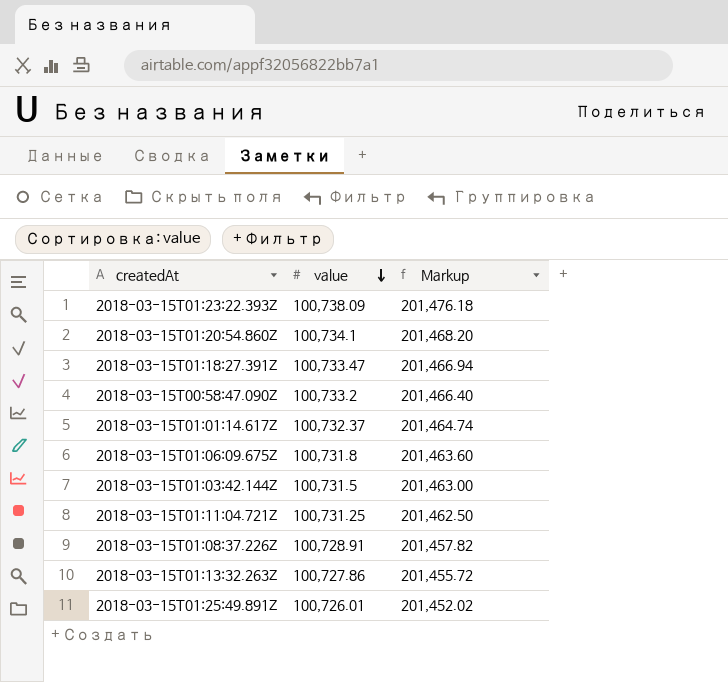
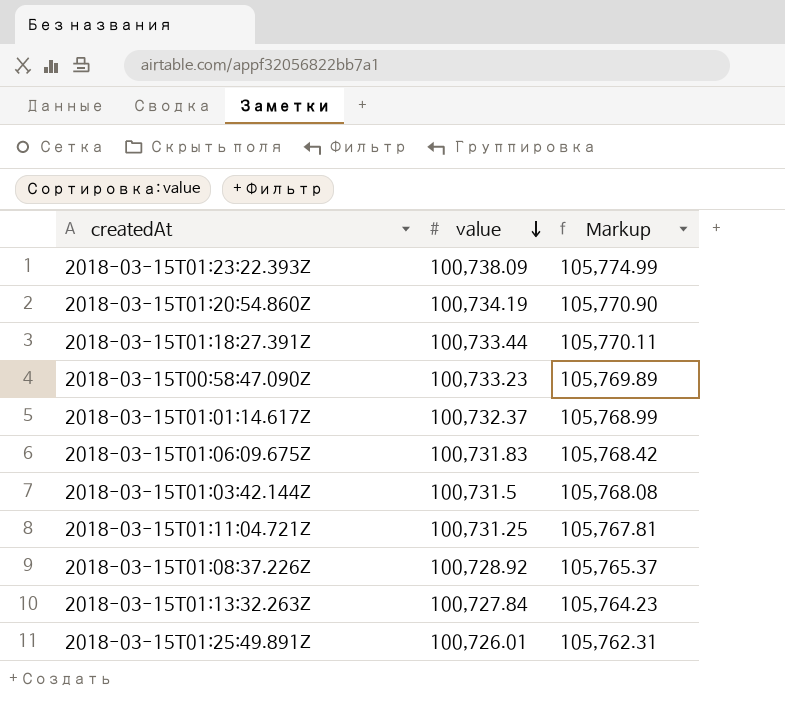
column Markup | formula: [value] * 2 -> [value] * 1.05
2018-03-15T01:20:54.860Z | value: 100,734.1 -> 100,734.19
2018-03-15T01:18:27.391Z | value: 100,733.47 -> 100,733.44
2018-03-15T00:58:47.090Z | value: 100,733.2 -> 100,733.23
2018-03-15T01:06:09.675Z | value: 100,731.8 -> 100,731.83
2018-03-15T01:08:37.226Z | value: 100,728.91 -> 100,728.92
2018-03-15T01:13:32.263Z | value: 100,727.86 -> 100,727.84

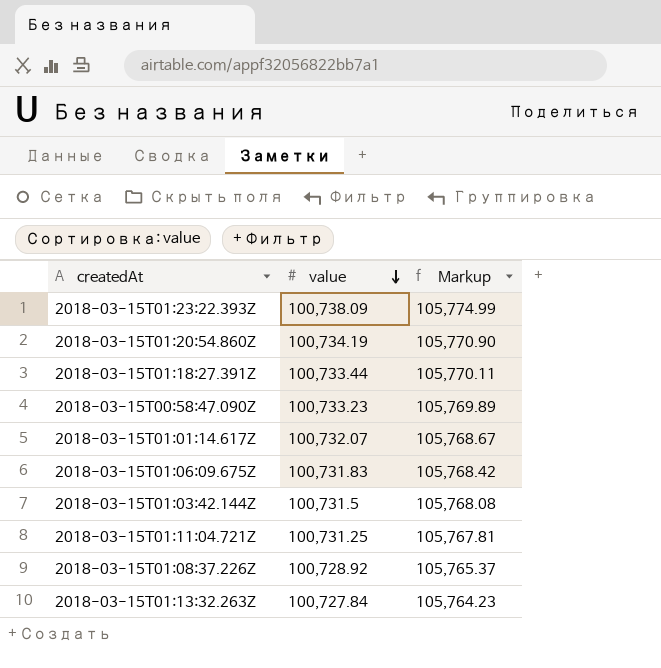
row 2018-03-15T01:25:49.891Z: 100,726.01 | 105,762.31 -> none
2018-03-15T01:01:14.617Z | value: 100,732.37 -> 100,732.07
2018-03-15T01:01:14.617Z | Markup: 105,768.99 -> 105,768.67

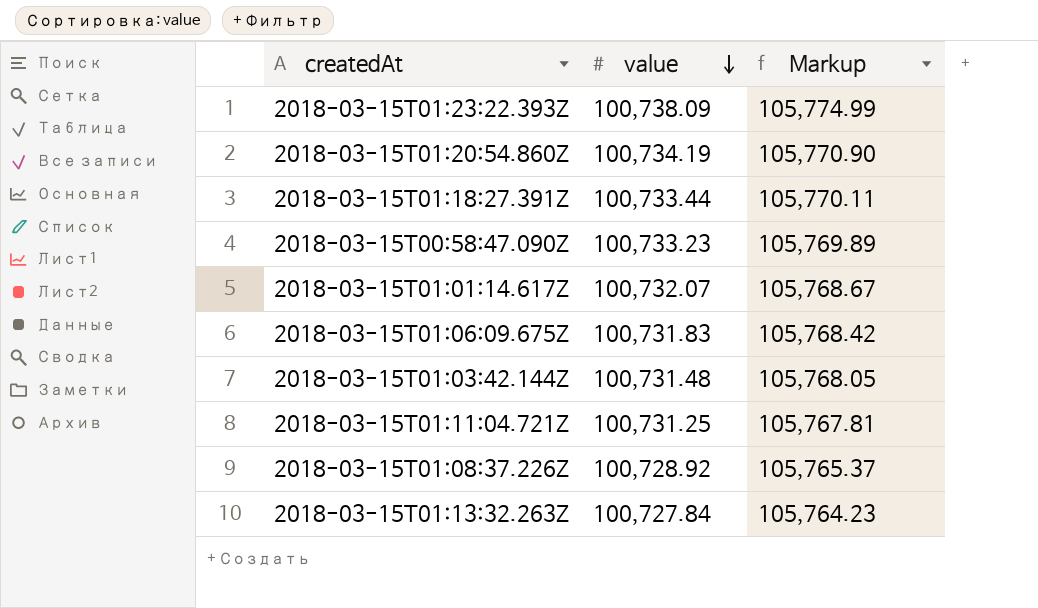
2018-03-15T01:03:42.144Z | value: 100,731.5 -> 100,731.48
2018-03-15T01:03:42.144Z | Markup: 105,768.08 -> 105,768.05

